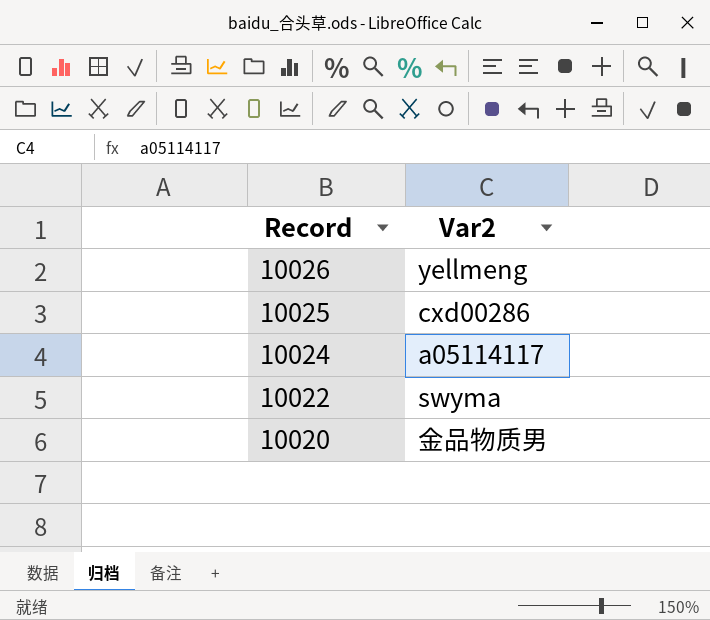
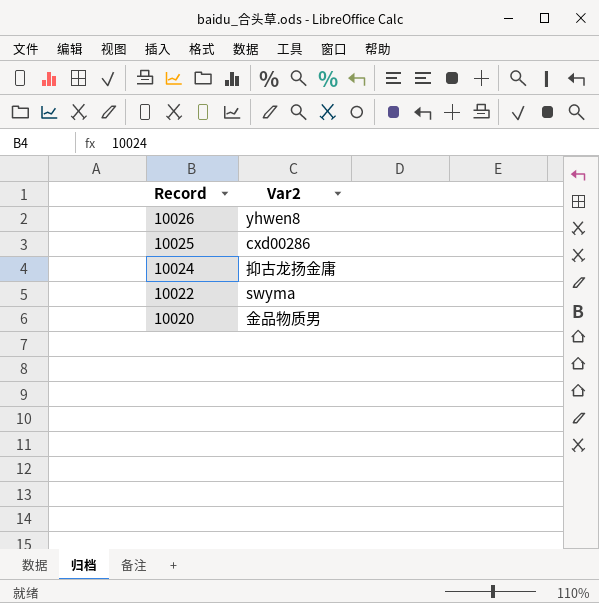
10026 | Var2: yellmeng -> yhwen8
10024 | Var2: a05114117 -> 抑古龙扬金庸

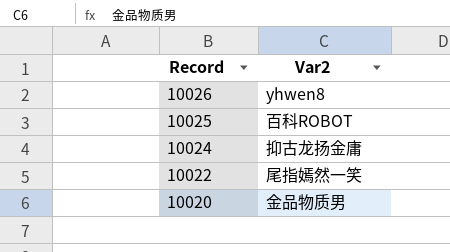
10025 | Var2: cxd00286 -> 百科ROBOT
10022 | Var2: swyma -> 尾指嫣然一笑

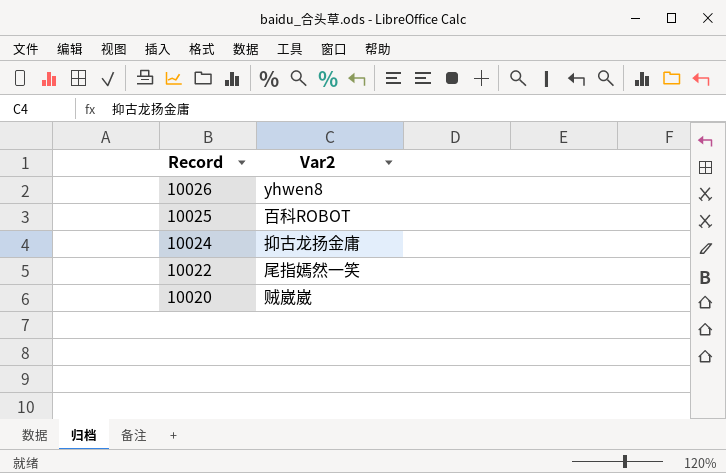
10020 | Var2: 金品物质男 -> 贼崴崴

